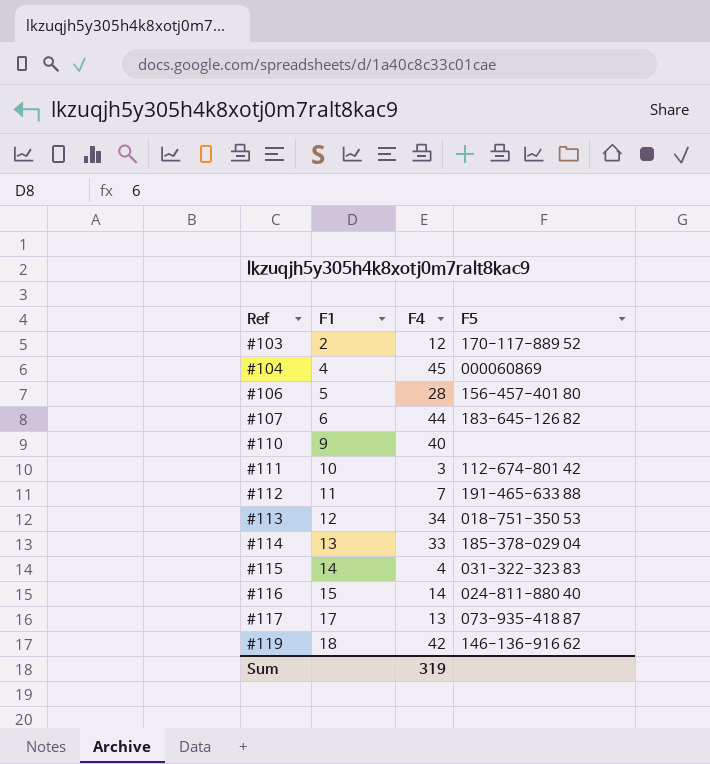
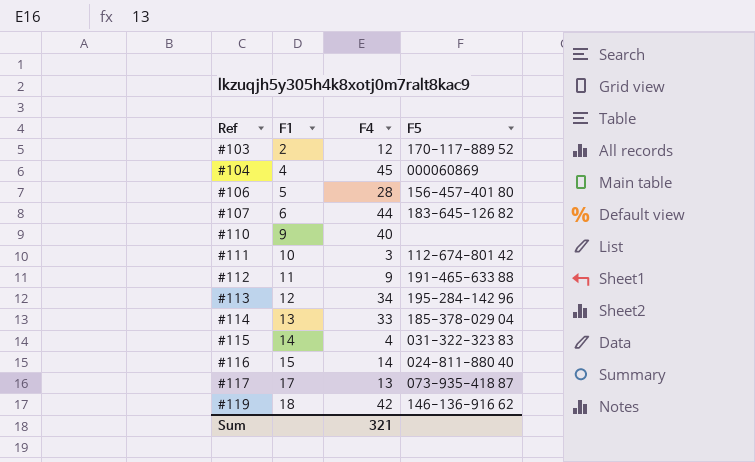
#112 | F4: 7 -> 9
#113 | F5: 018-751-350 53 -> 195-284-142 96
Sum | F4: 319 -> 321

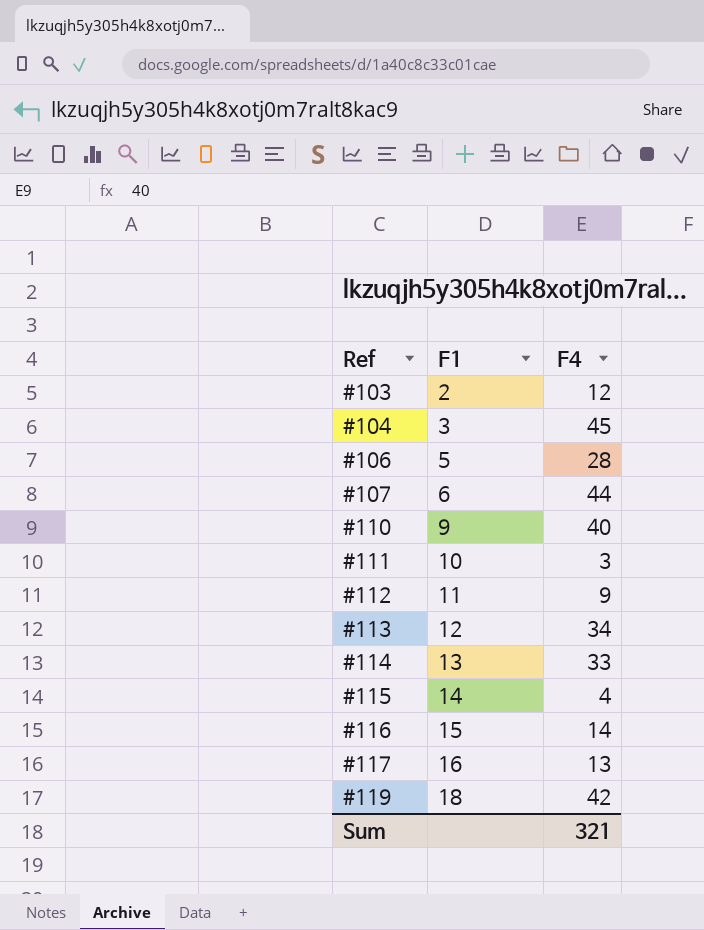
column F5 | position: 4 -> none
#104 | F1: 4 -> 3
#117 | F1: 17 -> 16

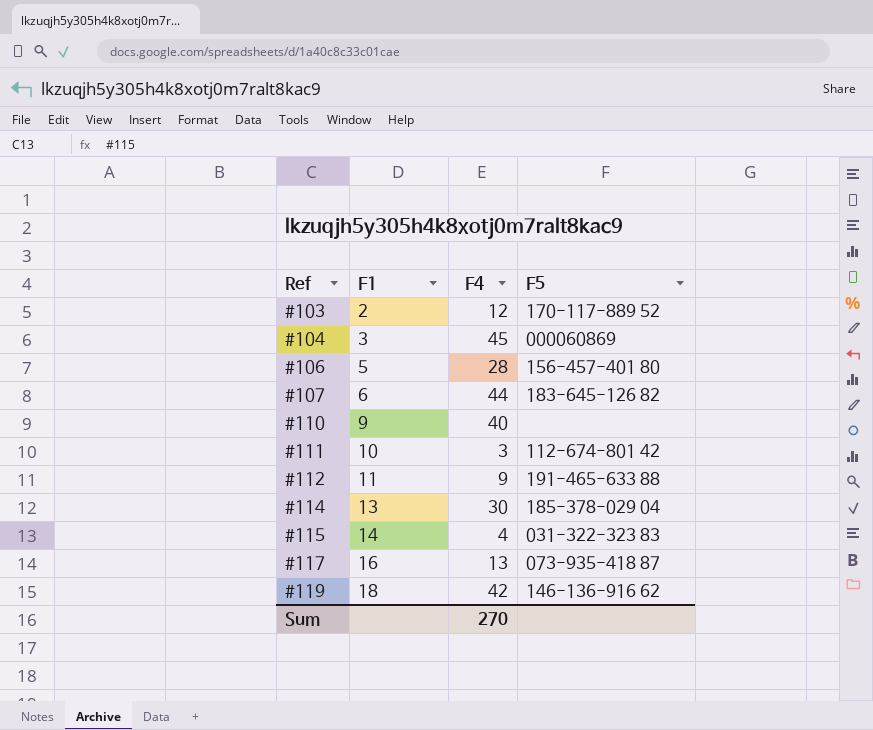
column F5 | position: none -> 4
row #113: 12 | 34 -> none
row #116: 15 | 14 -> none
#114 | F4: 33 -> 30
Sum | F4: 321 -> 270

